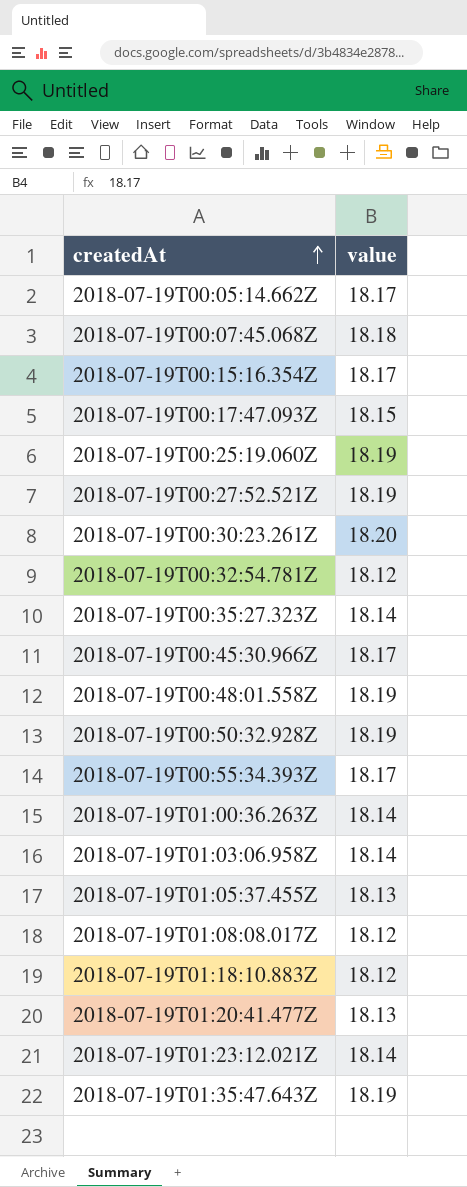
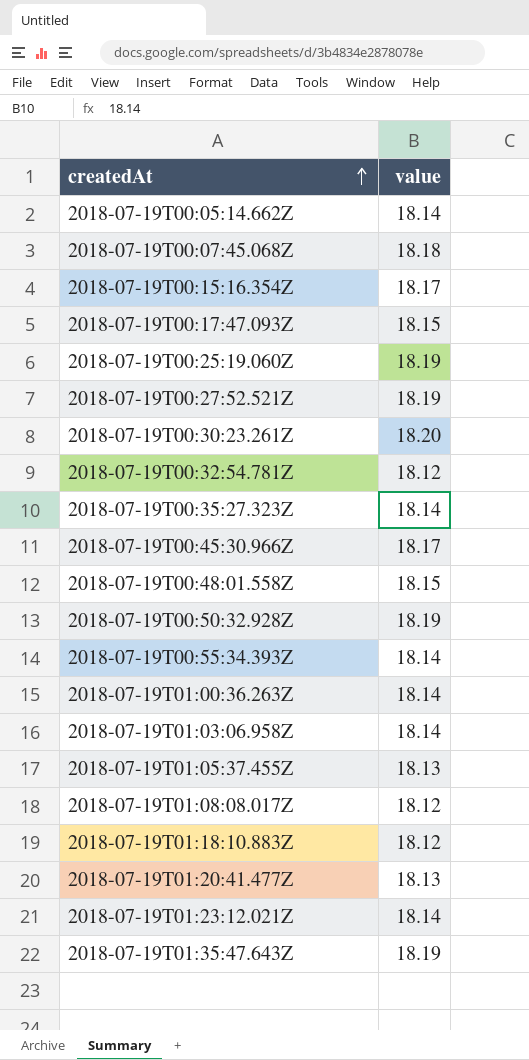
2018-07-19T00:05:14.662Z | value: 18.17 -> 18.14
2018-07-19T00:48:01.558Z | value: 18.19 -> 18.15
2018-07-19T00:55:34.393Z | value: 18.17 -> 18.14

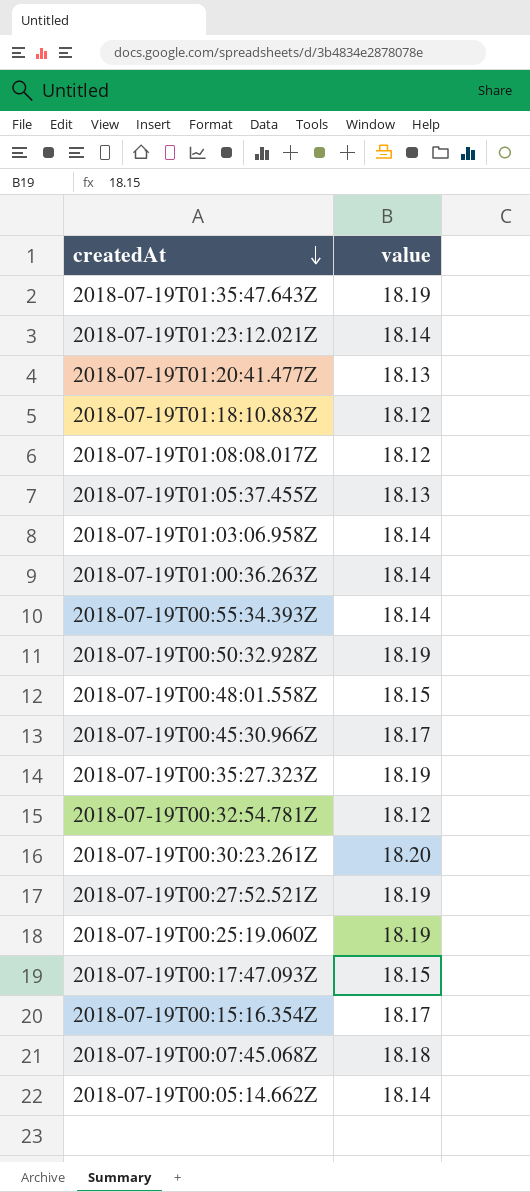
row order: createdAt ascending -> createdAt descending
2018-07-19T00:35:27.323Z | value: 18.14 -> 18.19

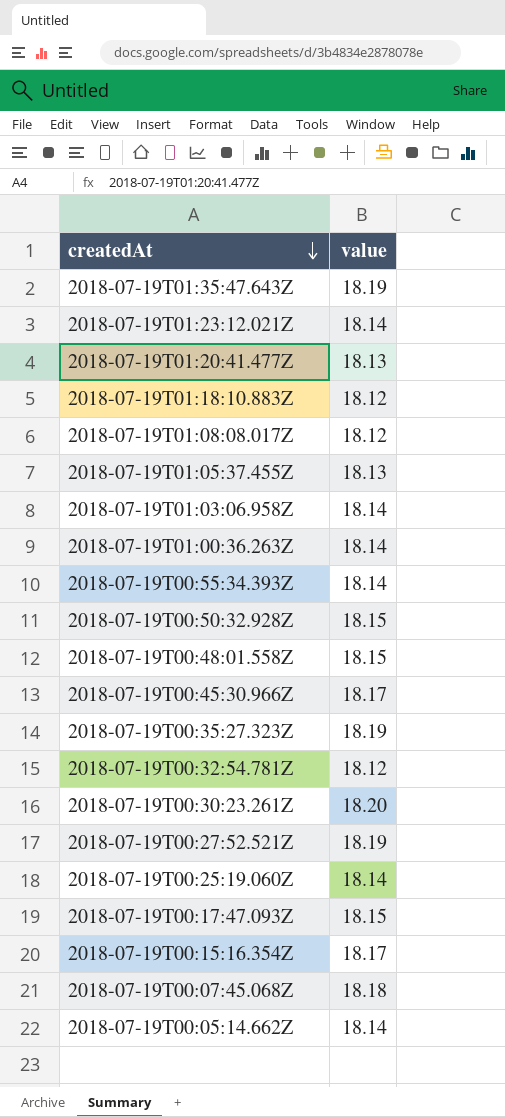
2018-07-19T00:50:32.928Z | value: 18.19 -> 18.15
2018-07-19T00:25:19.060Z | value: 18.19 -> 18.14

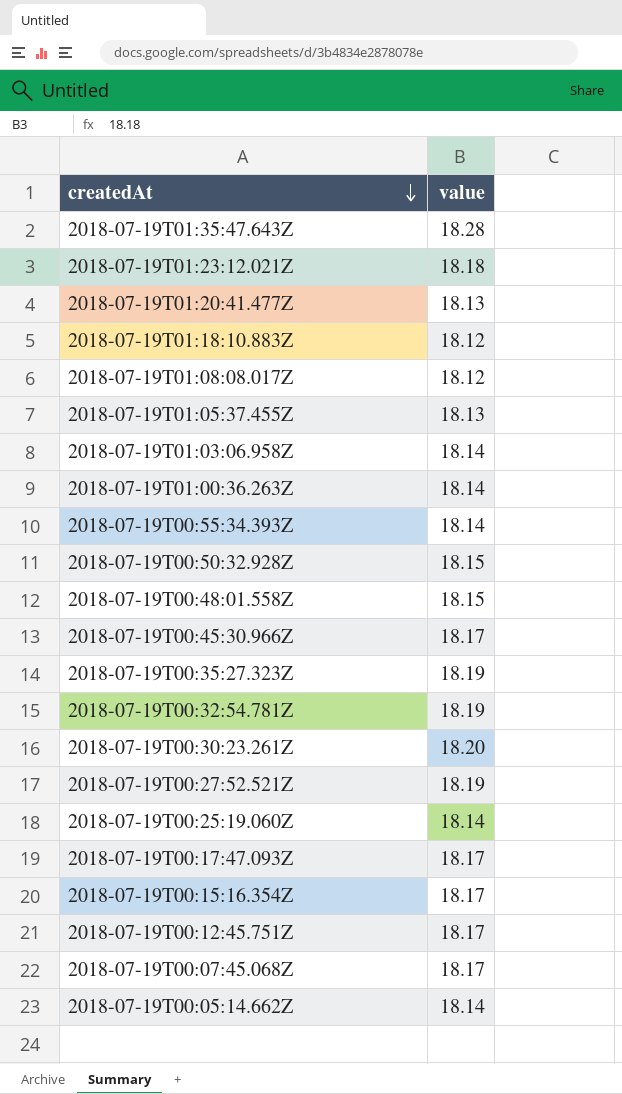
2018-07-19T01:35:47.643Z | value: 18.19 -> 18.28
2018-07-19T01:23:12.021Z | value: 18.14 -> 18.18
2018-07-19T00:32:54.781Z | value: 18.12 -> 18.19
2018-07-19T00:17:47.093Z | value: 18.15 -> 18.17
row 2018-07-19T00:12:45.751Z: none -> 18.17
2018-07-19T00:07:45.068Z | value: 18.18 -> 18.17

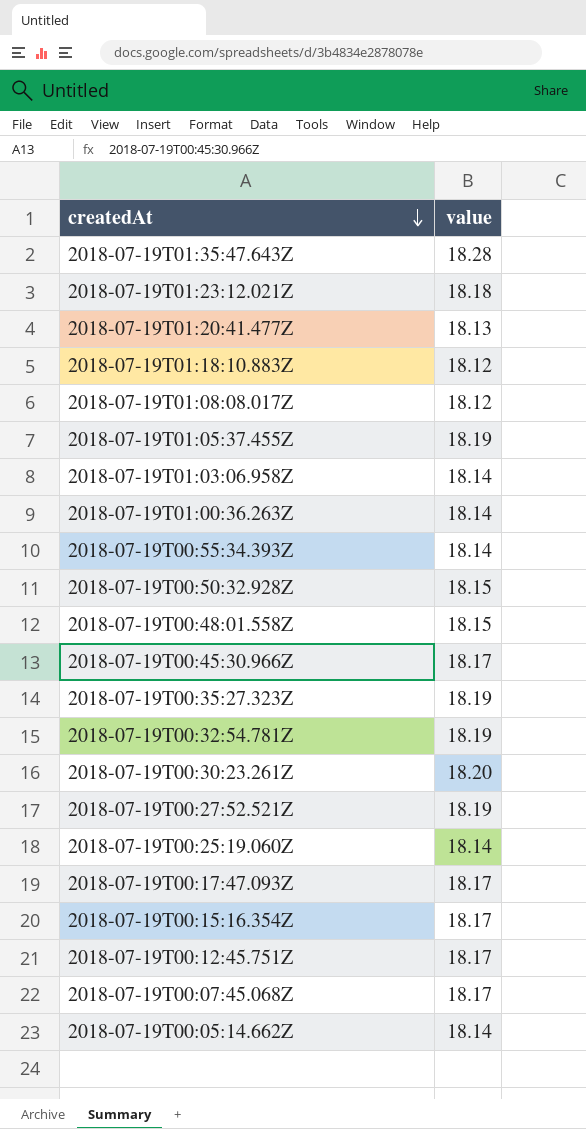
2018-07-19T01:05:37.455Z | value: 18.13 -> 18.19

